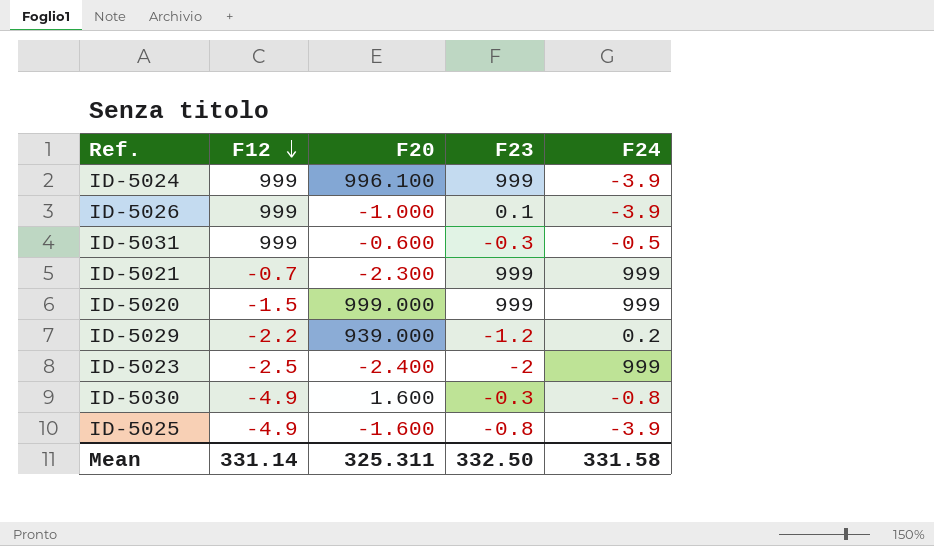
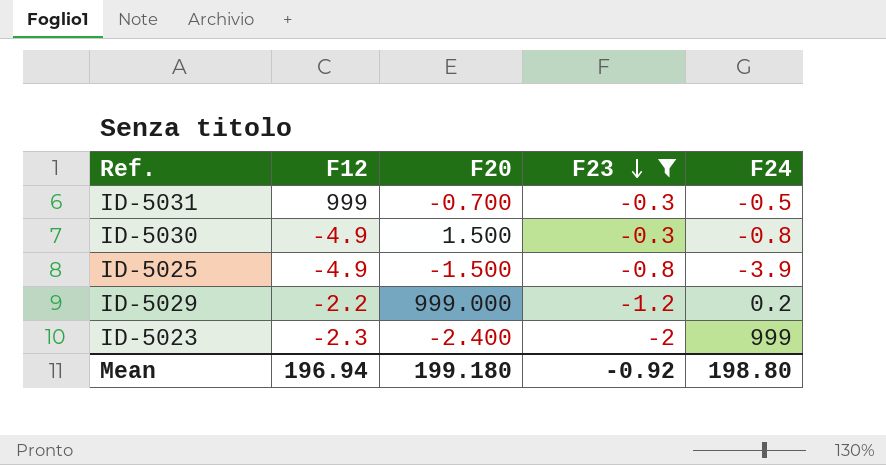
filter: none -> F23 <= -0.3
row order: F12 descending -> F23 descending
ID-5031 | F20: -0.600 -> -0.700
ID-5030 | F20: 1.600 -> 1.500
ID-5025 | F20: -1.600 -> -1.500
ID-5029 | F20: 939.000 -> 999.000
ID-5023 | F12: -2.5 -> -2.3
Mean | F12: 331.14 -> 196.94
Mean | F20: 325.311 -> 199.180
Mean | F23: 332.50 -> -0.92
Mean | F24: 331.58 -> 198.80

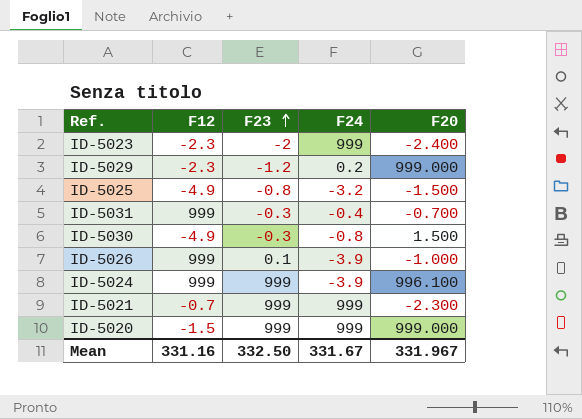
filter: F23 <= -0.3 -> none
row order: F23 descending -> F23 ascending
column F20 | position: 3 -> 5
ID-5029 | F12: -2.2 -> -2.3
ID-5025 | F24: -3.9 -> -3.2
ID-5031 | F24: -0.5 -> -0.4
Mean | F12: 196.94 -> 331.16
Mean | F23: -0.92 -> 332.50
Mean | F24: 198.80 -> 331.67
Mean | F20: 199.180 -> 331.967

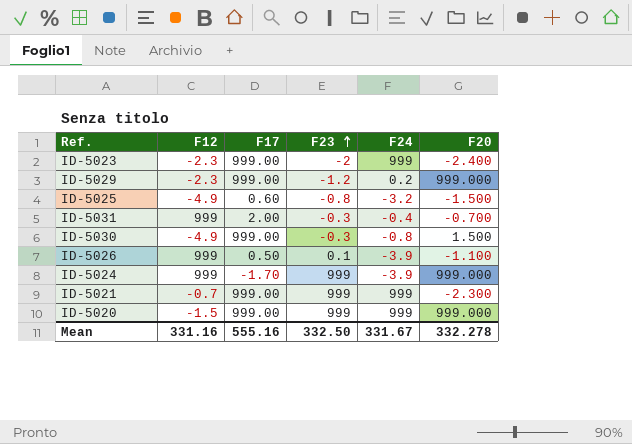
column F17 | position: none -> 3
ID-5026 | F20: -1.000 -> -1.100
ID-5024 | F20: 996.100 -> 999.000
Mean | F20: 331.967 -> 332.278

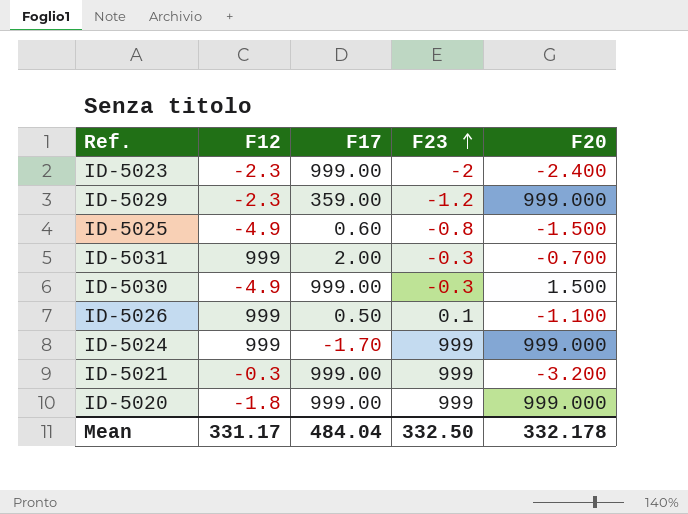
column F24 | position: 5 -> none
ID-5029 | F17: 999.00 -> 359.00
ID-5021 | F12: -0.7 -> -0.3
ID-5021 | F20: -2.300 -> -3.200
ID-5020 | F12: -1.5 -> -1.8
Mean | F12: 331.16 -> 331.17
Mean | F17: 555.16 -> 484.04
Mean | F20: 332.278 -> 332.178

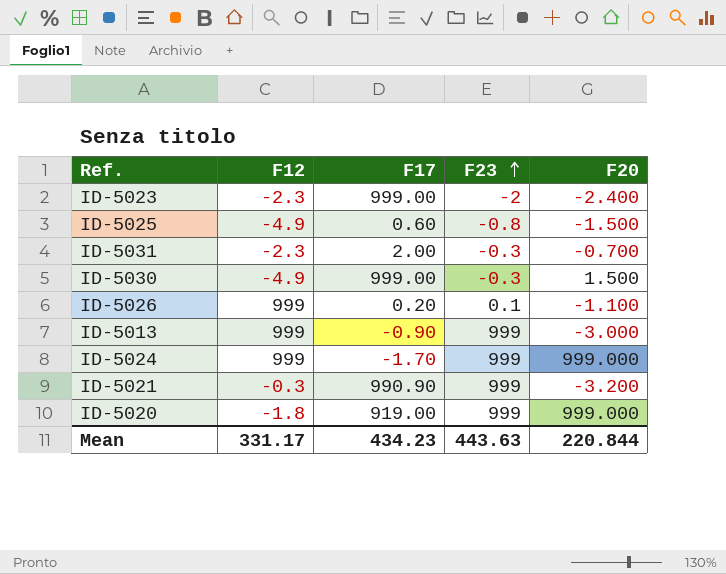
row ID-5029: -2.3 | 359.00 | -1.2 | 999.000 -> none
ID-5031 | F12: 999 -> -2.3
ID-5026 | F17: 0.50 -> 0.20
row ID-5013: none -> 999 | -0.90 | 999 | -3.000
ID-5021 | F17: 999.00 -> 990.90
ID-5020 | F17: 999.00 -> 919.00
Mean | F17: 484.04 -> 434.23
Mean | F23: 332.50 -> 443.63
Mean | F20: 332.178 -> 220.844

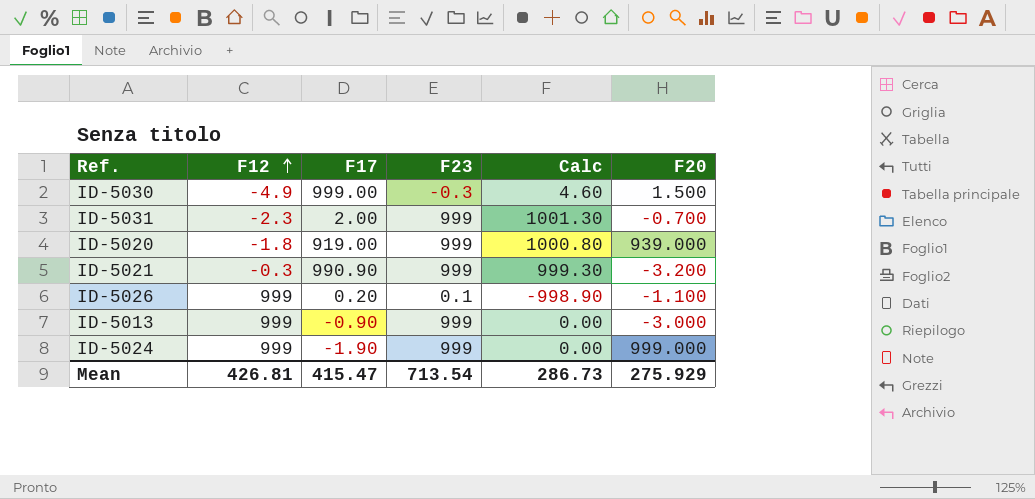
row order: F23 ascending -> F12 ascending
column Calc | formula: none -> [F23] - [F12]
row ID-5023: -2.3 | 999.00 | -2 | -2.400 -> none
row ID-5025: -4.9 | 0.60 | -0.8 | -1.500 -> none
ID-5031 | F23: -0.3 -> 999
ID-5020 | F20: 999.000 -> 939.000
ID-5024 | F17: -1.70 -> -1.90
Mean | F12: 331.17 -> 426.81
Mean | F17: 434.23 -> 415.47
Mean | F23: 443.63 -> 713.54
Mean | F20: 220.844 -> 275.929

